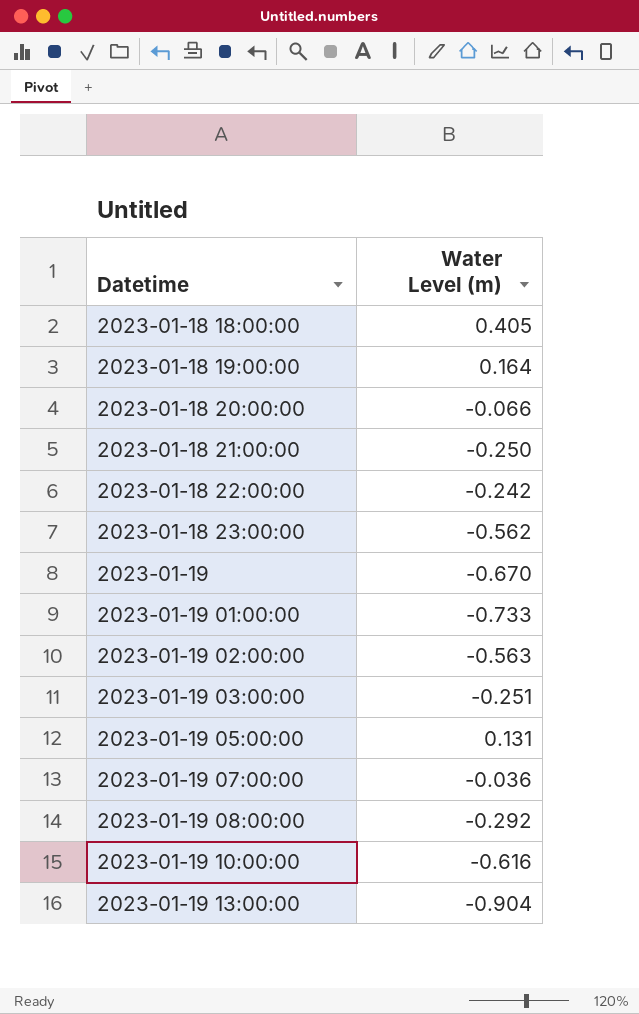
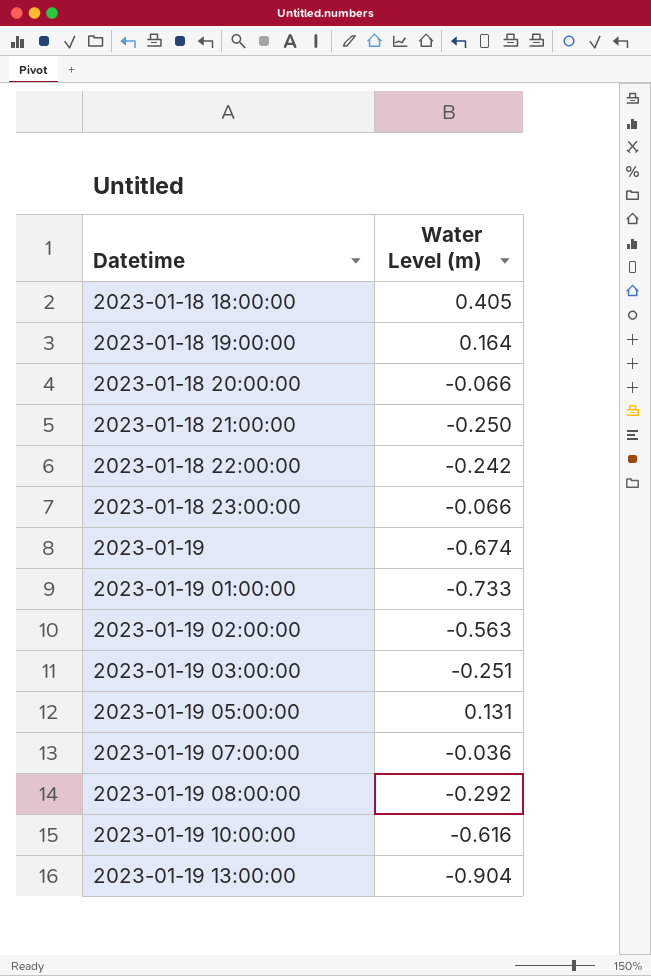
2023-01-18 23:00:00 | Water Level (m): -0.562 -> -0.066
2023-01-19 | Water Level (m): -0.670 -> -0.674

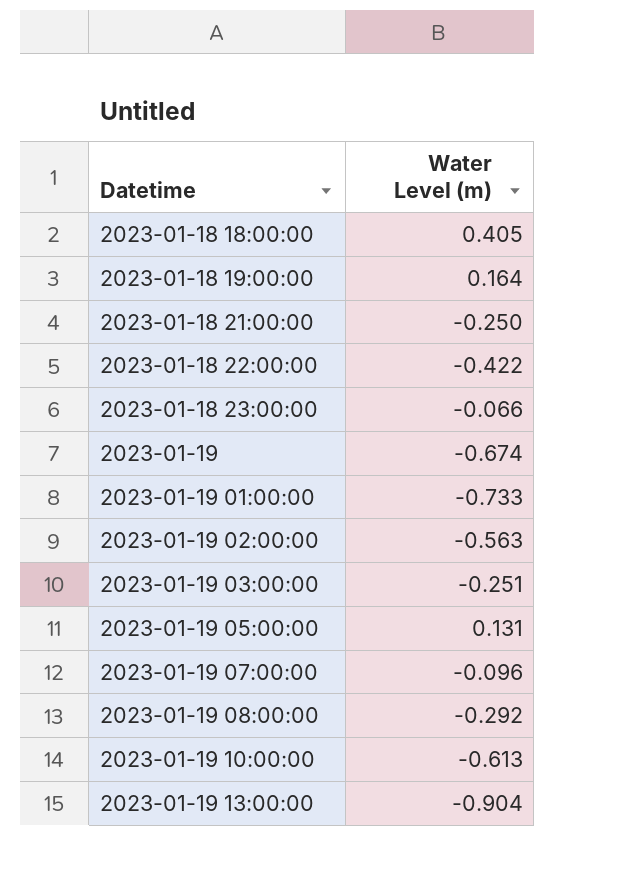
row 2023-01-18 20:00:00: -0.066 -> none
2023-01-18 22:00:00 | Water Level (m): -0.242 -> -0.422
2023-01-19 07:00:00 | Water Level (m): -0.036 -> -0.096
2023-01-19 10:00:00 | Water Level (m): -0.616 -> -0.613

